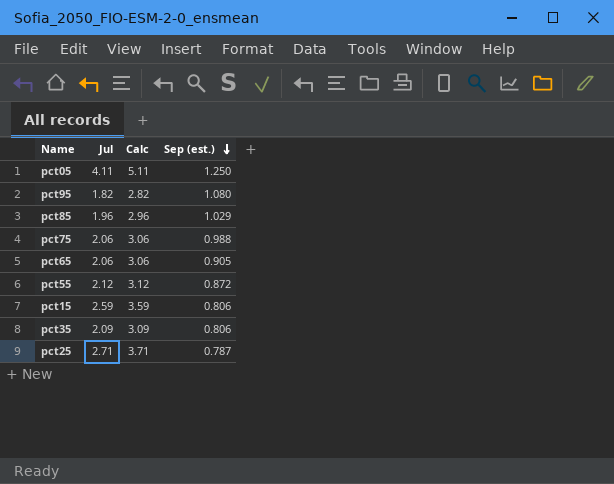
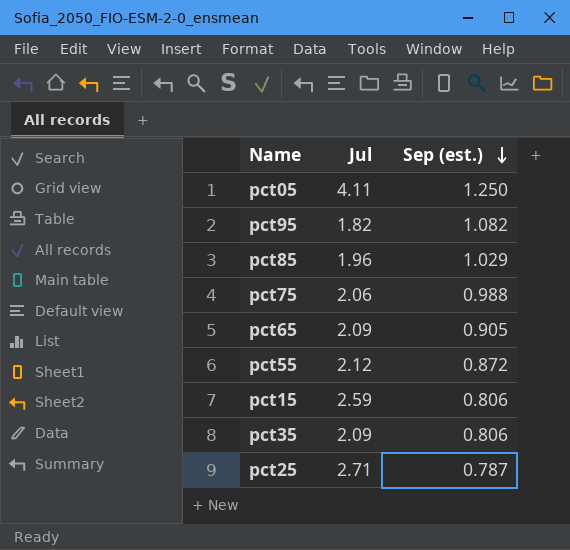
column Calc | formula: [Jul] + 1 -> none
pct95 | Sep (est.): 1.080 -> 1.082
pct65 | Jul: 2.06 -> 2.09

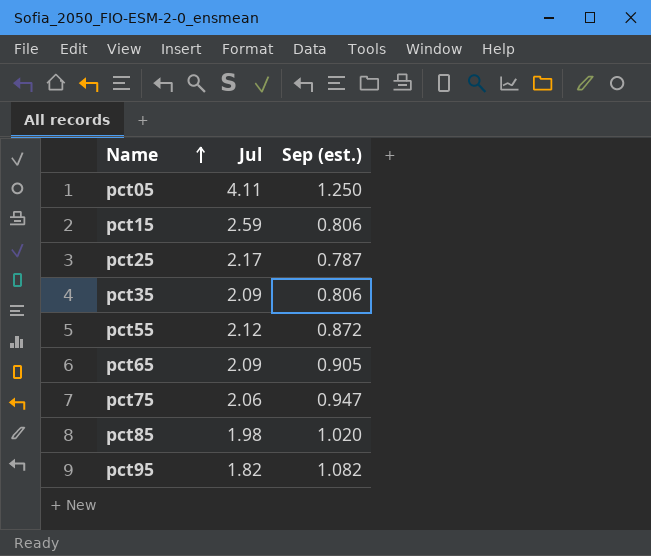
row order: Sep (est.) descending -> Name ascending
pct25 | Jul: 2.71 -> 2.17
pct75 | Sep (est.): 0.988 -> 0.947
pct85 | Jul: 1.96 -> 1.98
pct85 | Sep (est.): 1.029 -> 1.020

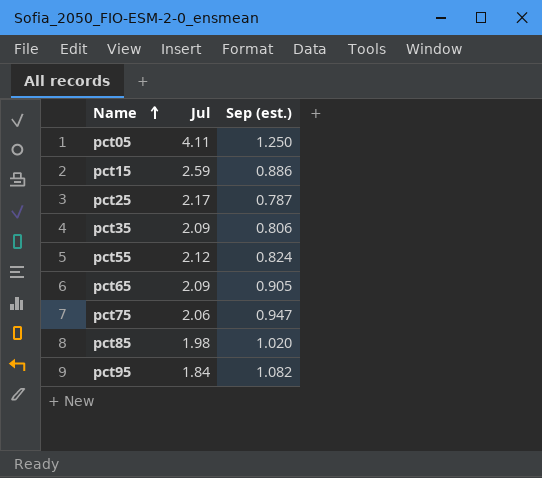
pct15 | Sep (est.): 0.806 -> 0.886
pct55 | Sep (est.): 0.872 -> 0.824
pct95 | Jul: 1.82 -> 1.84

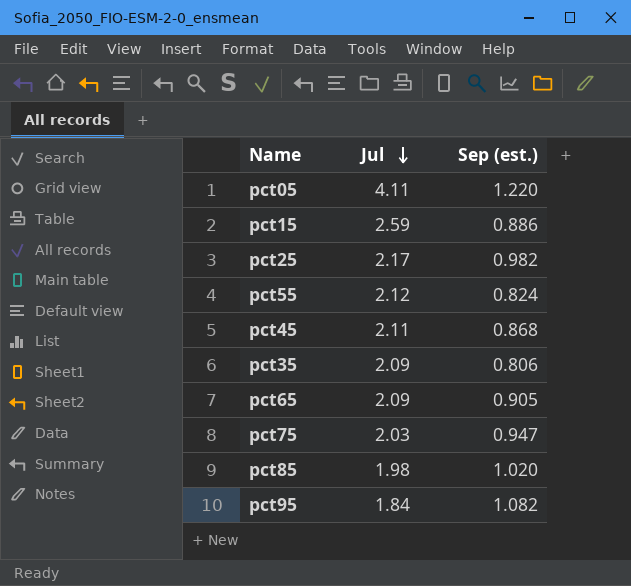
row order: Name ascending -> Jul descending
pct05 | Sep (est.): 1.250 -> 1.220
pct25 | Sep (est.): 0.787 -> 0.982
row pct45: none -> 2.11 | 0.868
pct75 | Jul: 2.06 -> 2.03

